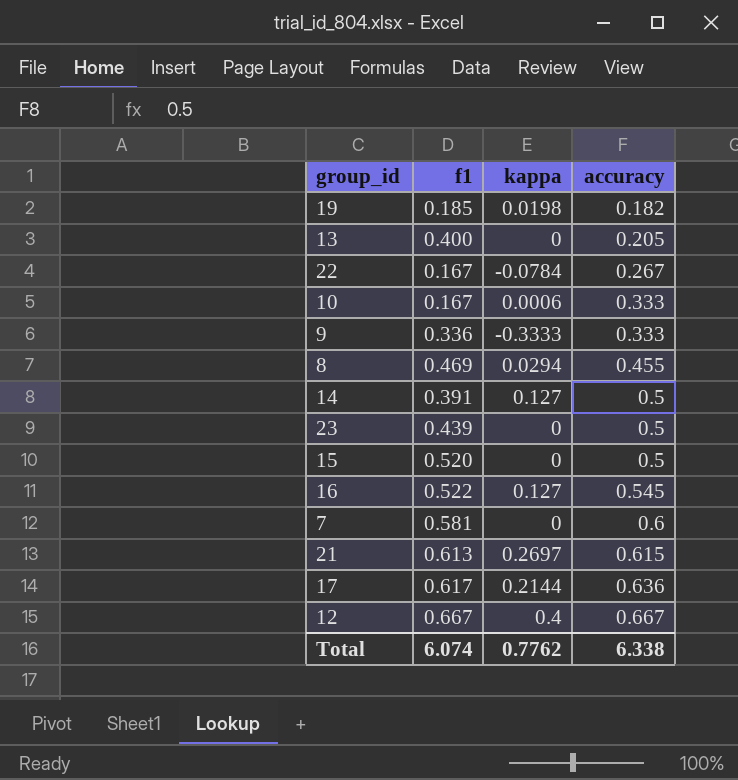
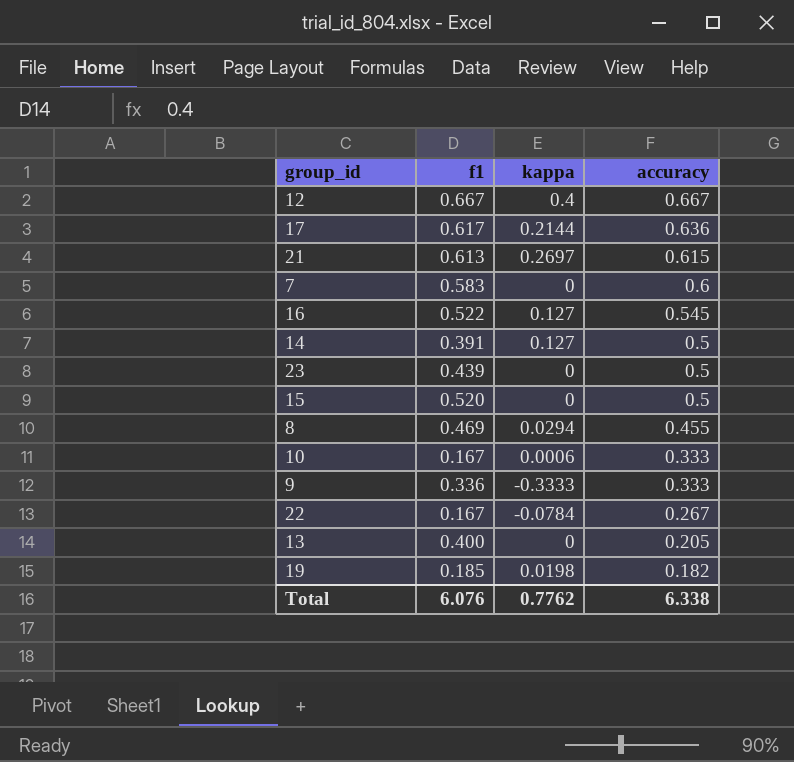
row order: accuracy ascending -> accuracy descending
7 | f1: 0.581 -> 0.583
Total | f1: 6.074 -> 6.076

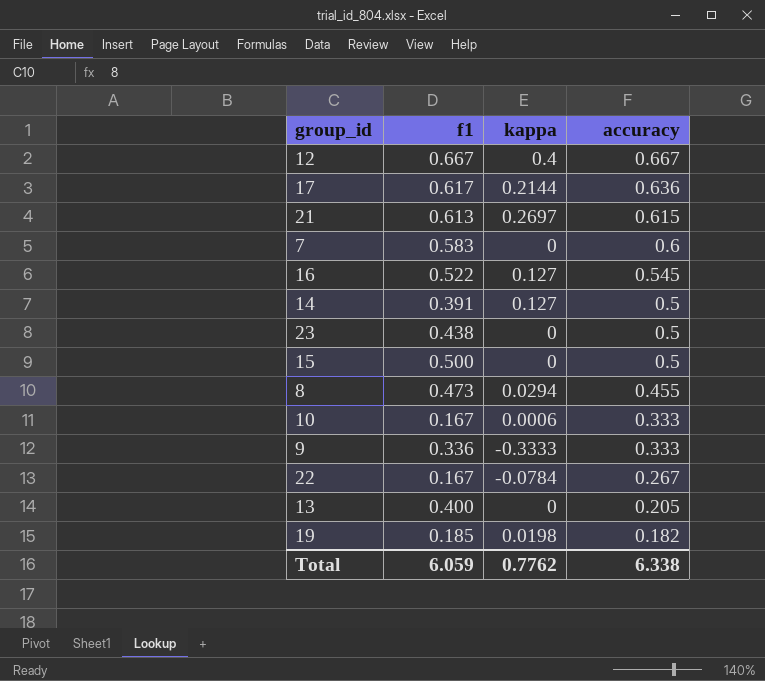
23 | f1: 0.439 -> 0.438
15 | f1: 0.520 -> 0.500
8 | f1: 0.469 -> 0.473
Total | f1: 6.076 -> 6.059

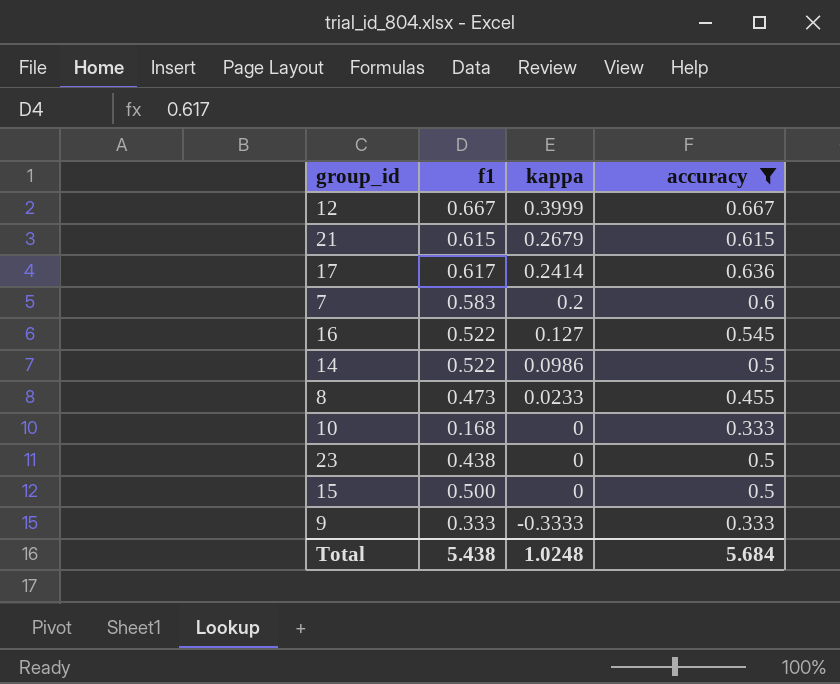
filter: none -> accuracy >= 0.333
row order: accuracy descending -> kappa descending
12 | kappa: 0.4 -> 0.3999
21 | f1: 0.613 -> 0.615
21 | kappa: 0.2697 -> 0.2679
17 | kappa: 0.2144 -> 0.2414
7 | kappa: 0 -> 0.2
14 | f1: 0.391 -> 0.522
14 | kappa: 0.127 -> 0.0986
8 | kappa: 0.0294 -> 0.0233
10 | f1: 0.167 -> 0.168
10 | kappa: 0.0006 -> 0
9 | f1: 0.336 -> 0.333
Total | f1: 6.059 -> 5.438
Total | kappa: 0.7762 -> 1.0248
Total | accuracy: 6.338 -> 5.684

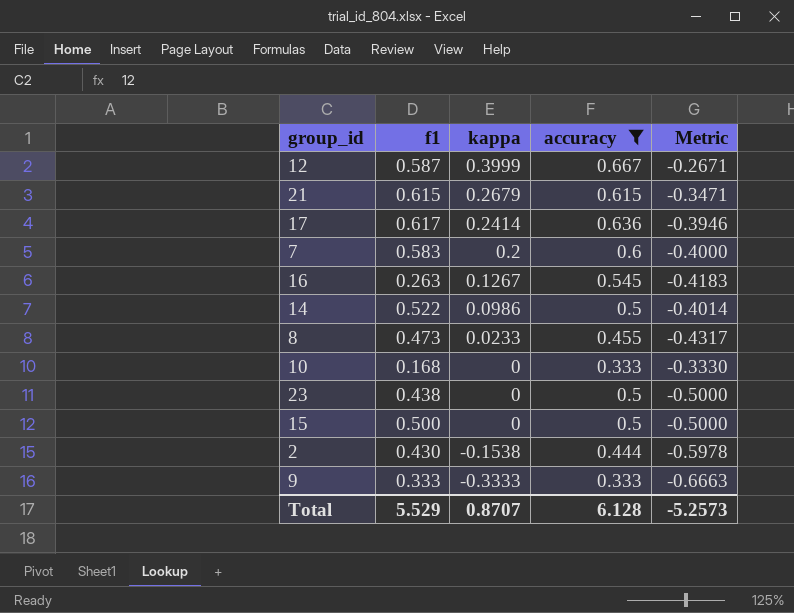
column Metric | formula: none -> [kappa] - [accuracy]
12 | f1: 0.667 -> 0.587
16 | f1: 0.522 -> 0.263
16 | kappa: 0.127 -> 0.1267
row 2: none -> 0.430 | -0.1538 | 0.444 | -0.5978
Total | f1: 5.438 -> 5.529
Total | kappa: 1.0248 -> 0.8707
Total | accuracy: 5.684 -> 6.128

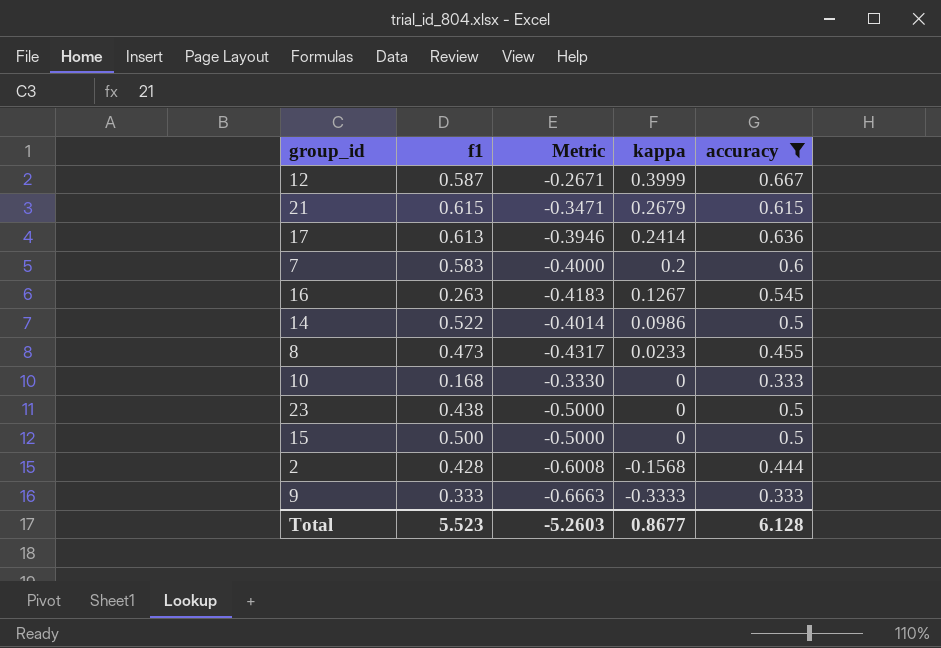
column Metric | position: 5 -> 3
17 | f1: 0.617 -> 0.613
2 | f1: 0.430 -> 0.428
2 | Metric: -0.5978 -> -0.6008
2 | kappa: -0.1538 -> -0.1568
Total | f1: 5.529 -> 5.523
Total | Metric: -5.2573 -> -5.2603
Total | kappa: 0.8707 -> 0.8677

